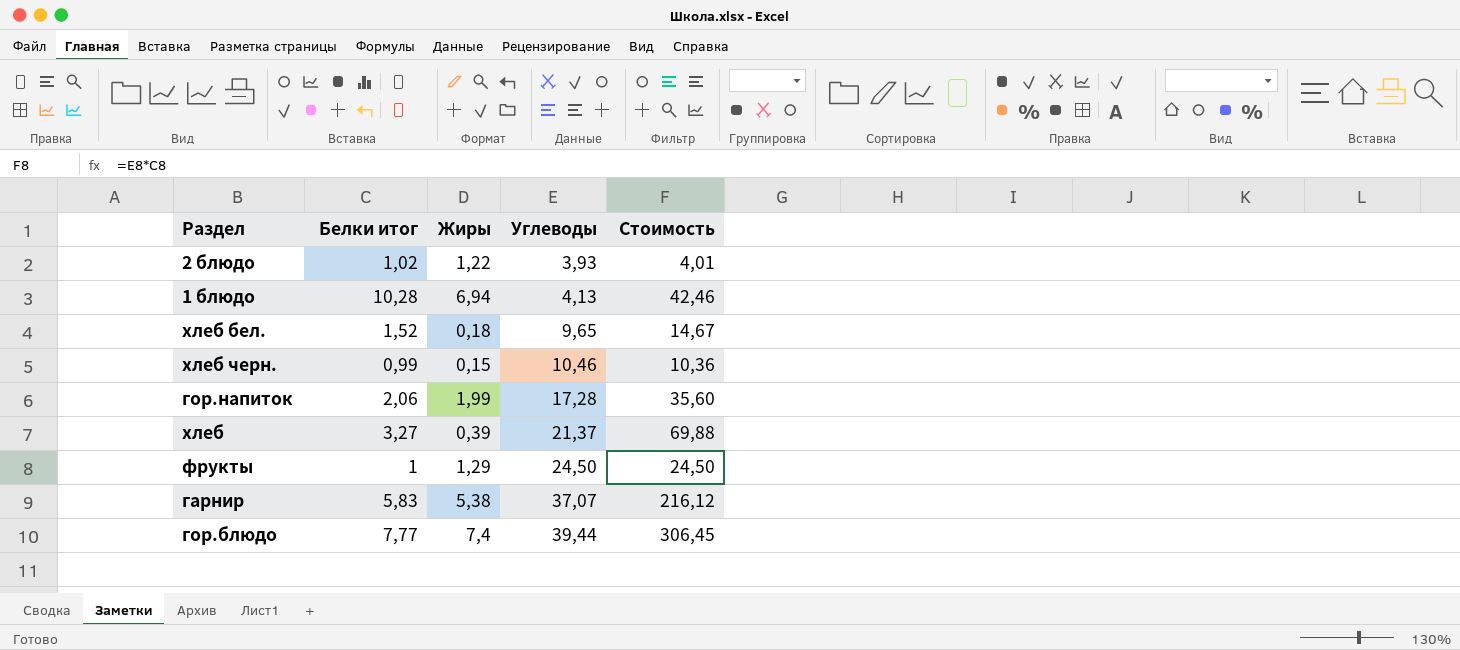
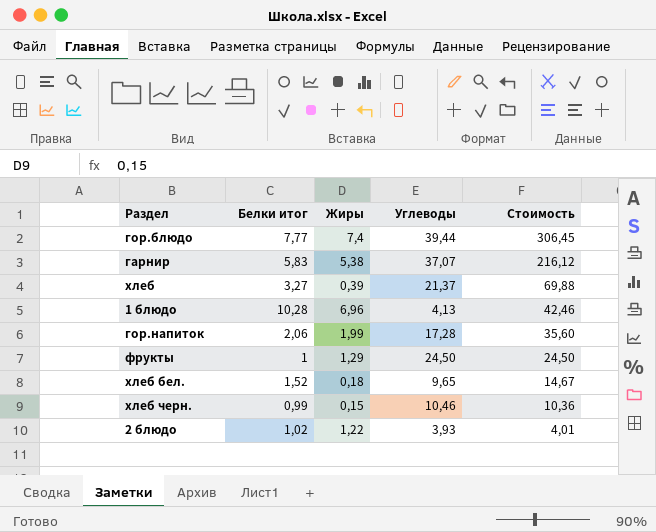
row order: Углеводы ascending -> Стоимость descending
1 блюдо | Жиры: 6,94 -> 6,96

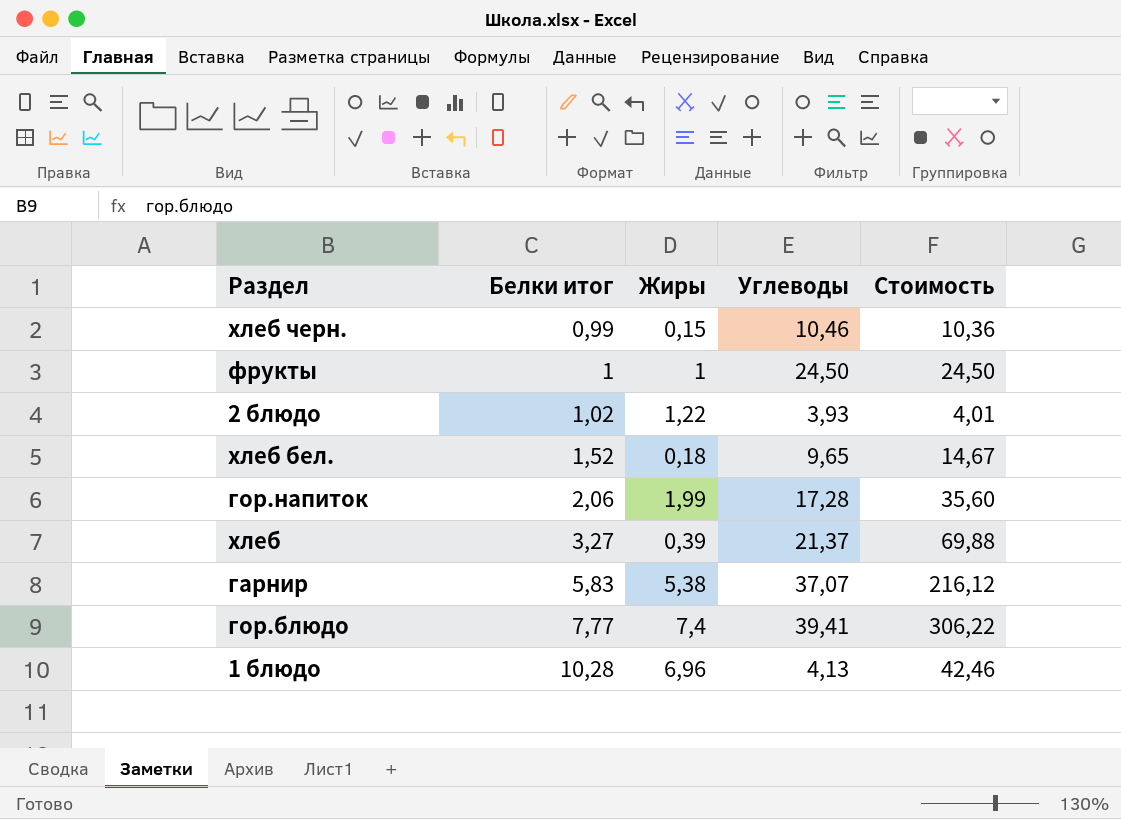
row order: Стоимость descending -> Белки итог ascending
фрукты | Жиры: 1,29 -> 1
гор.блюдо | Углеводы: 39,44 -> 39,41
гор.блюдо | Стоимость: 306,45 -> 306,22

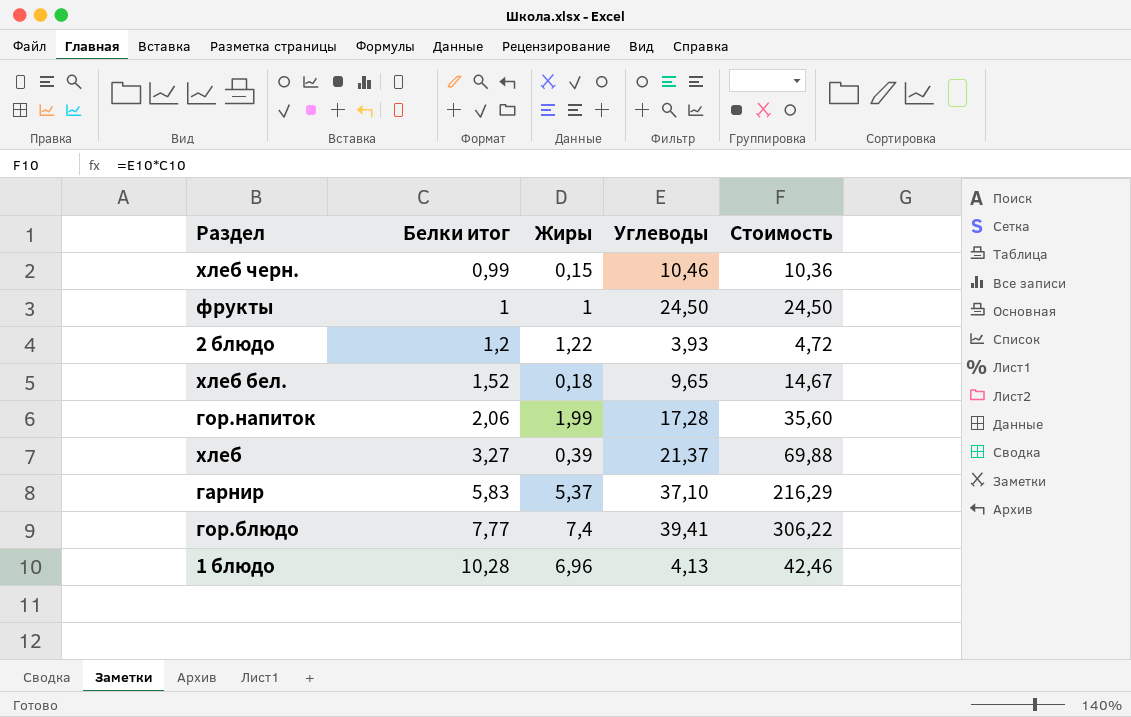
2 блюдо | Белки итог: 1,02 -> 1,2
2 блюдо | Стоимость: 4,01 -> 4,72
гарнир | Жиры: 5,38 -> 5,37
гарнир | Углеводы: 37,07 -> 37,10
гарнир | Стоимость: 216,12 -> 216,29

